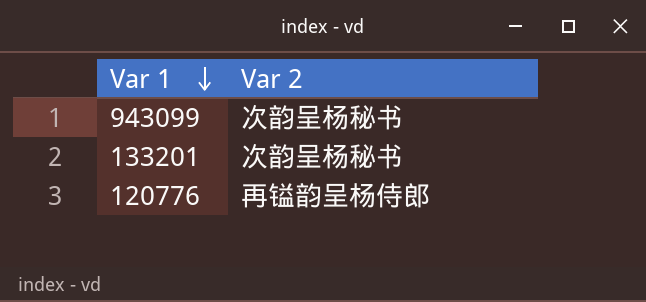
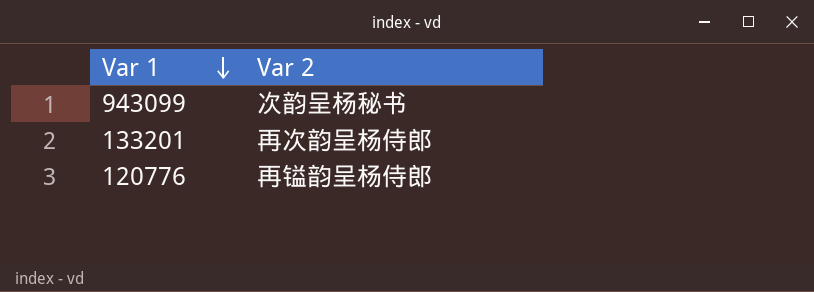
133201 | Var 2: 次韵呈杨秘书 -> 再次韵呈杨侍郎

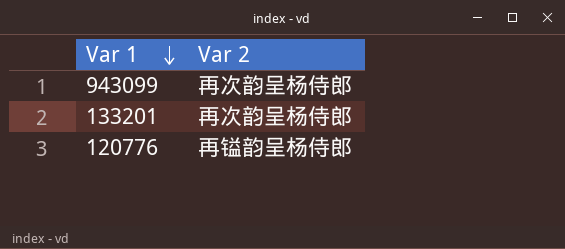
943099 | Var 2: 次韵呈杨秘书 -> 再次韵呈杨侍郎

